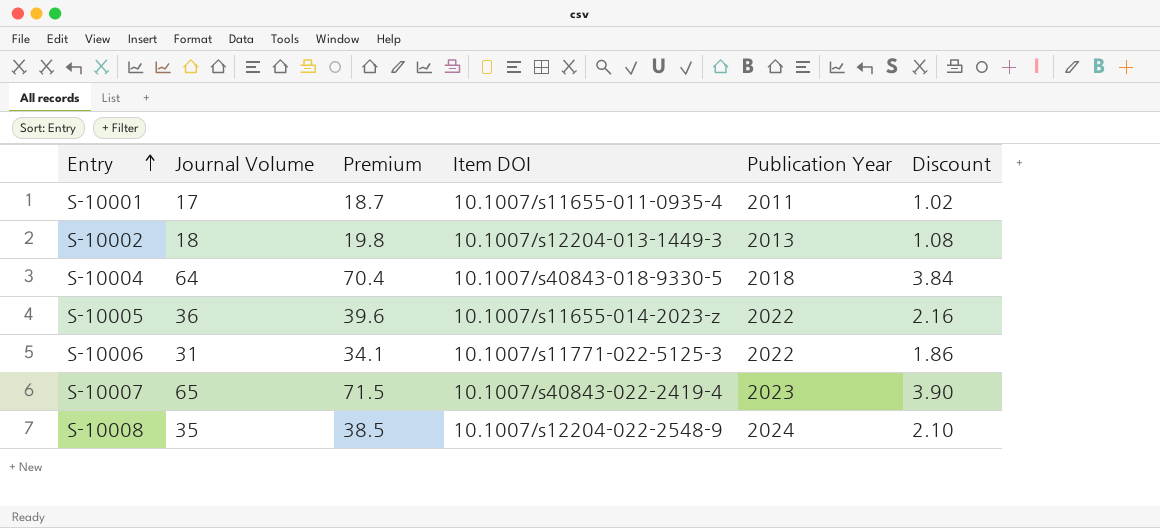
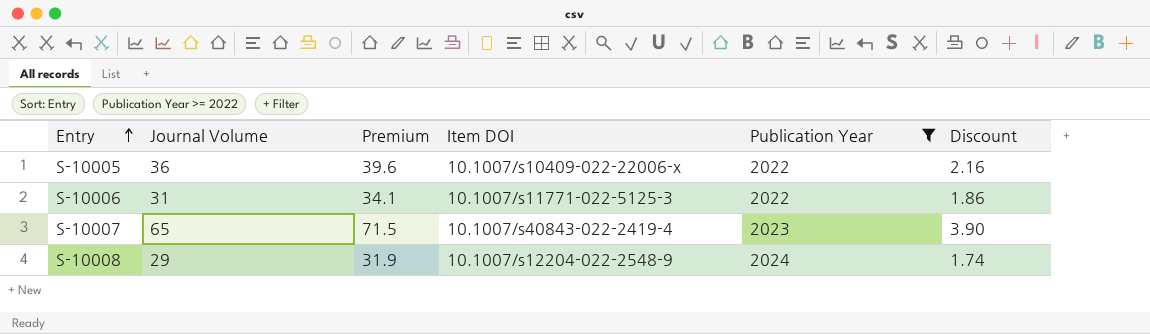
filter: none -> Publication Year >= 2022
S-10005 | Item DOI: 10.1007/s11655-014-2023-z -> 10.1007/s10409-022-22006-x
S-10008 | Journal Volume: 35 -> 29
S-10008 | Premium: 38.5 -> 31.9
S-10008 | Discount: 2.10 -> 1.74

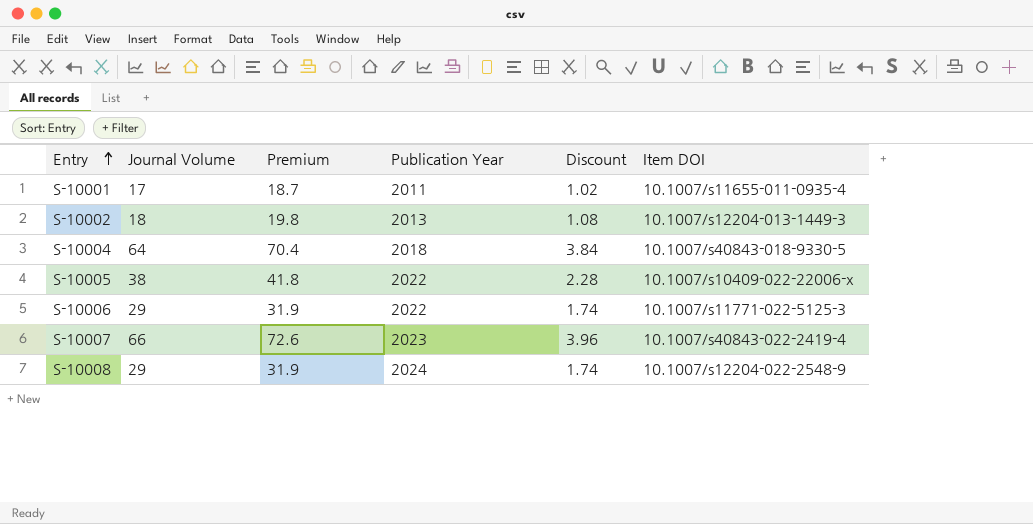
filter: Publication Year >= 2022 -> none
column Item DOI | position: 4 -> 6
S-10005 | Journal Volume: 36 -> 38
S-10005 | Premium: 39.6 -> 41.8
S-10005 | Discount: 2.16 -> 2.28
S-10006 | Journal Volume: 31 -> 29
S-10006 | Premium: 34.1 -> 31.9
S-10006 | Discount: 1.86 -> 1.74
S-10007 | Journal Volume: 65 -> 66
S-10007 | Premium: 71.5 -> 72.6
S-10007 | Discount: 3.90 -> 3.96

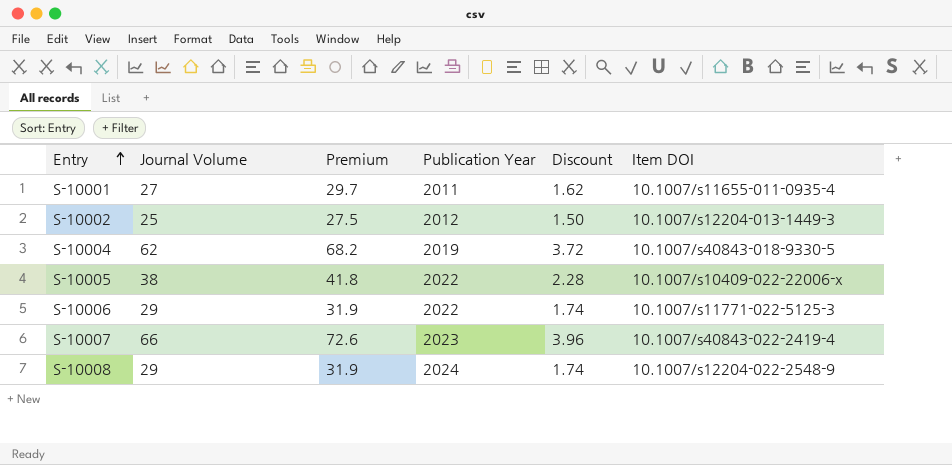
S-10001 | Journal Volume: 17 -> 27
S-10001 | Premium: 18.7 -> 29.7
S-10001 | Discount: 1.02 -> 1.62
S-10002 | Journal Volume: 18 -> 25
S-10002 | Premium: 19.8 -> 27.5
S-10002 | Publication Year: 2013 -> 2012
S-10002 | Discount: 1.08 -> 1.50
S-10004 | Journal Volume: 64 -> 62
S-10004 | Premium: 70.4 -> 68.2
S-10004 | Publication Year: 2018 -> 2019
S-10004 | Discount: 3.84 -> 3.72

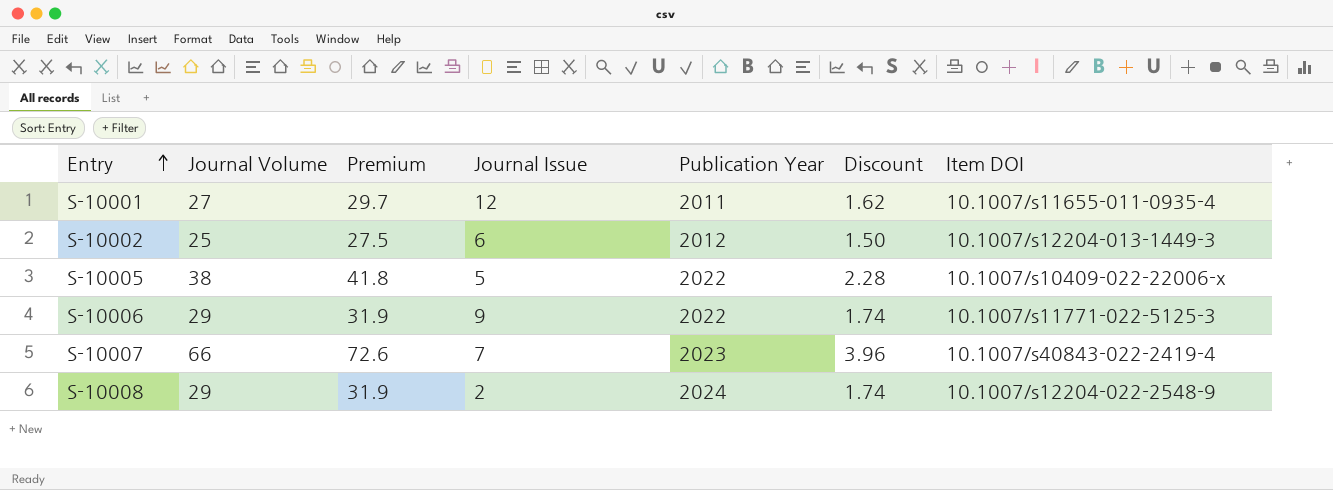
column Journal Issue | position: none -> 4
row S-10004: 62 | 68.2 | 2019 | 3.72 | 10.1007/s40843-018-9330-5 -> none

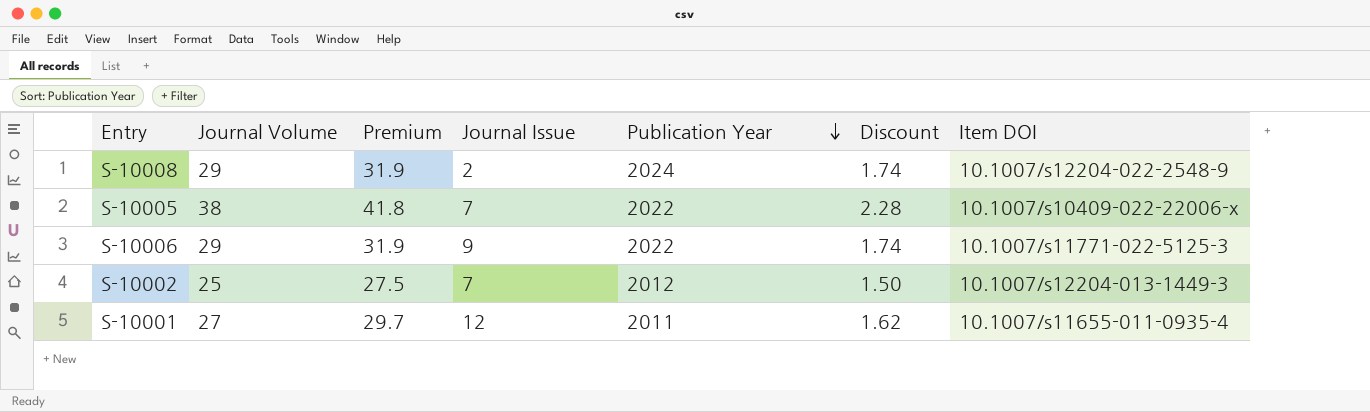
row order: Entry ascending -> Publication Year descending
row S-10007: 66 | 72.6 | 7 | 2023 | 3.96 | 10.1007/s40843-022-2419-4 -> none
S-10005 | Journal Issue: 5 -> 7
S-10002 | Journal Issue: 6 -> 7

